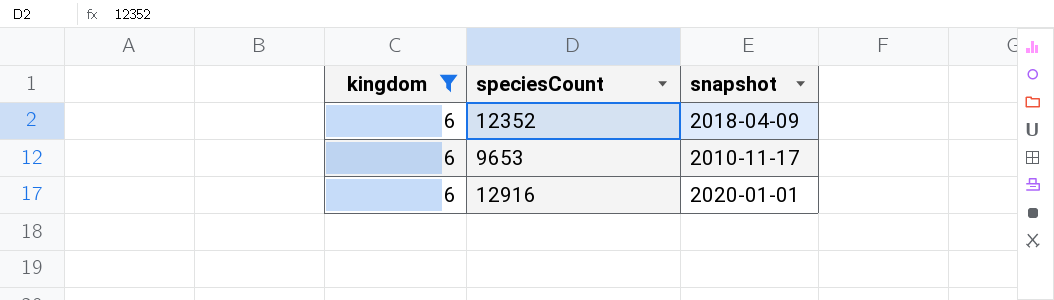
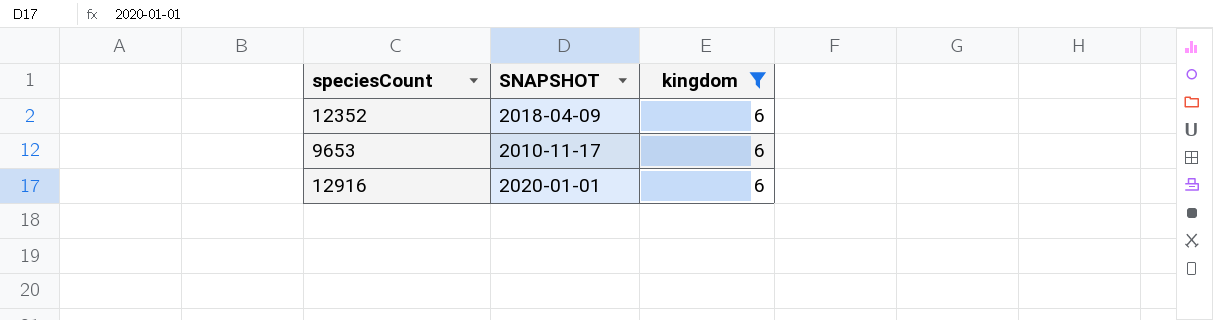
column name: snapshot -> SNAPSHOT
column kingdom | position: 1 -> 3

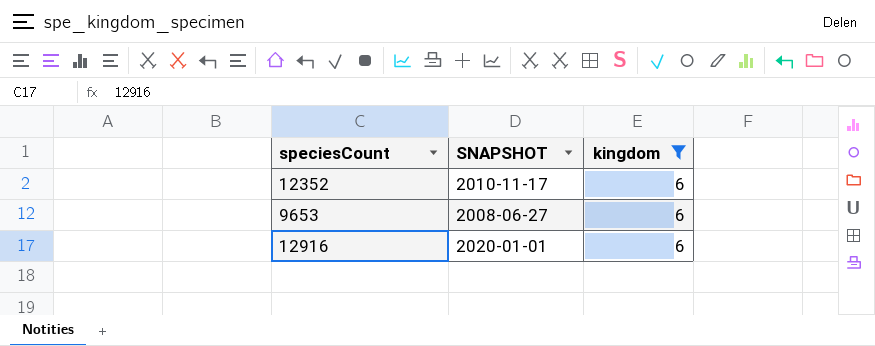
12352 | SNAPSHOT: 2018-04-09 -> 2010-11-17
9653 | SNAPSHOT: 2010-11-17 -> 2008-06-27

